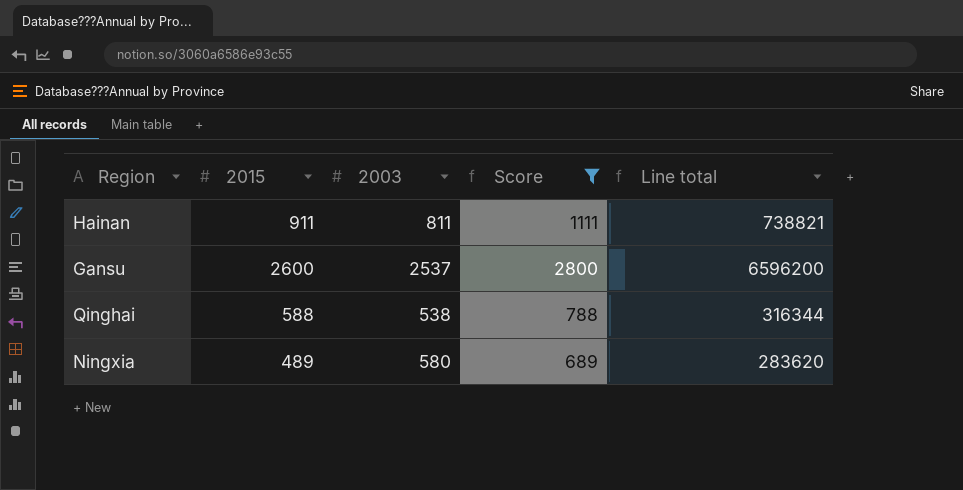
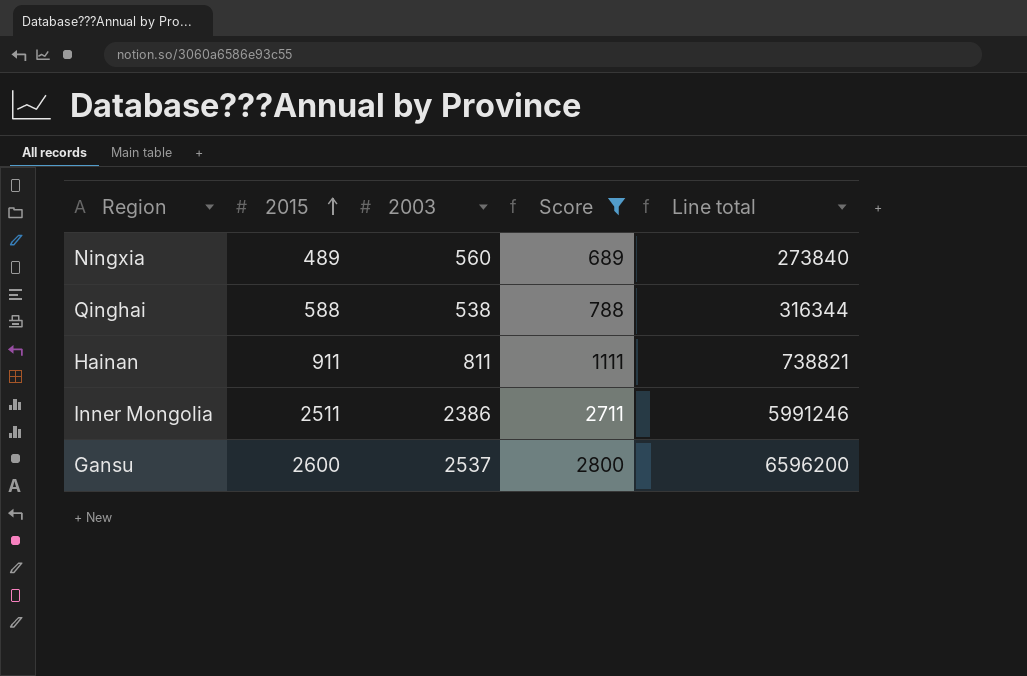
row order: none -> 2015 ascending
Ningxia | 2003: 580 -> 560
Ningxia | Line total: 283620 -> 273840
row Inner Mongolia: none -> 2511 | 2386 | 2711 | 5991246

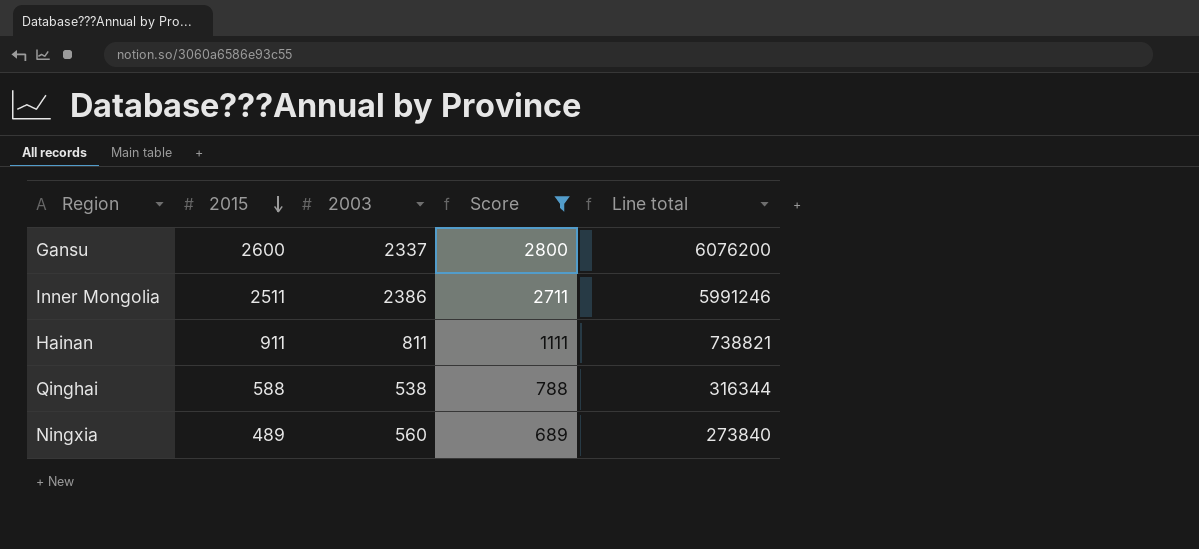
row order: 2015 ascending -> 2015 descending
Gansu | 2003: 2537 -> 2337
Gansu | Line total: 6596200 -> 6076200

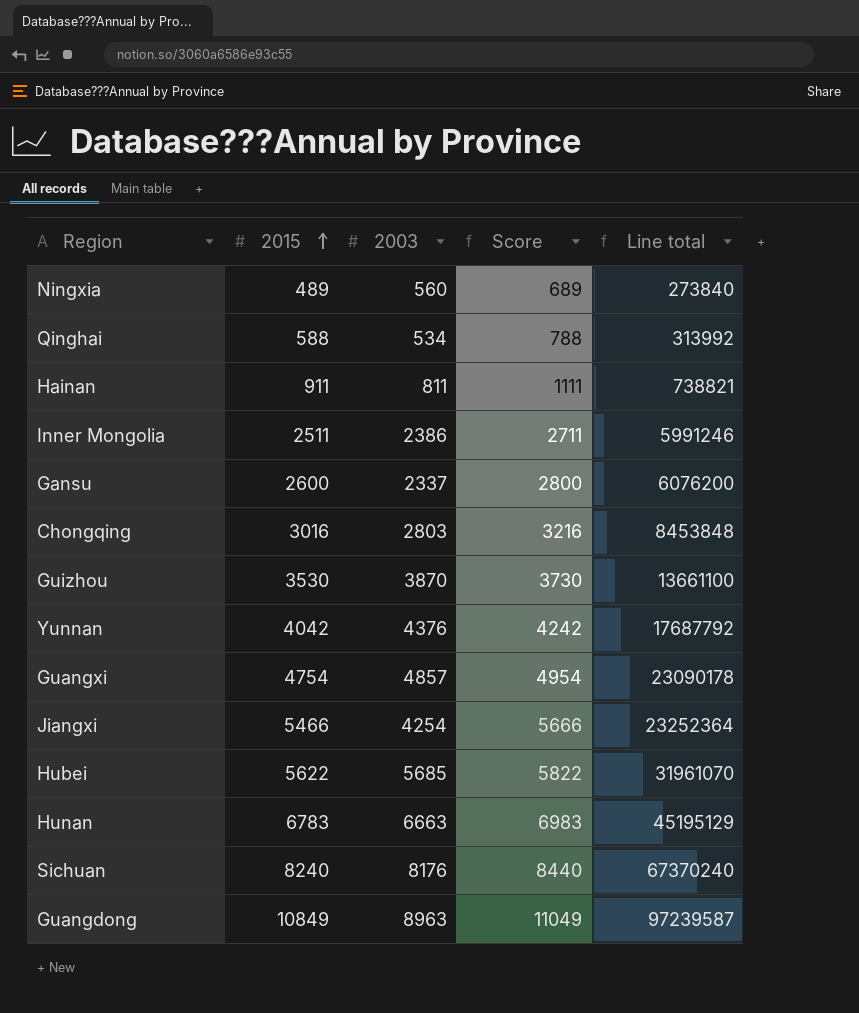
filter: Score <= 2800 -> none
row order: 2015 descending -> 2015 ascending
Qinghai | 2003: 538 -> 534
Qinghai | Line total: 316344 -> 313992

